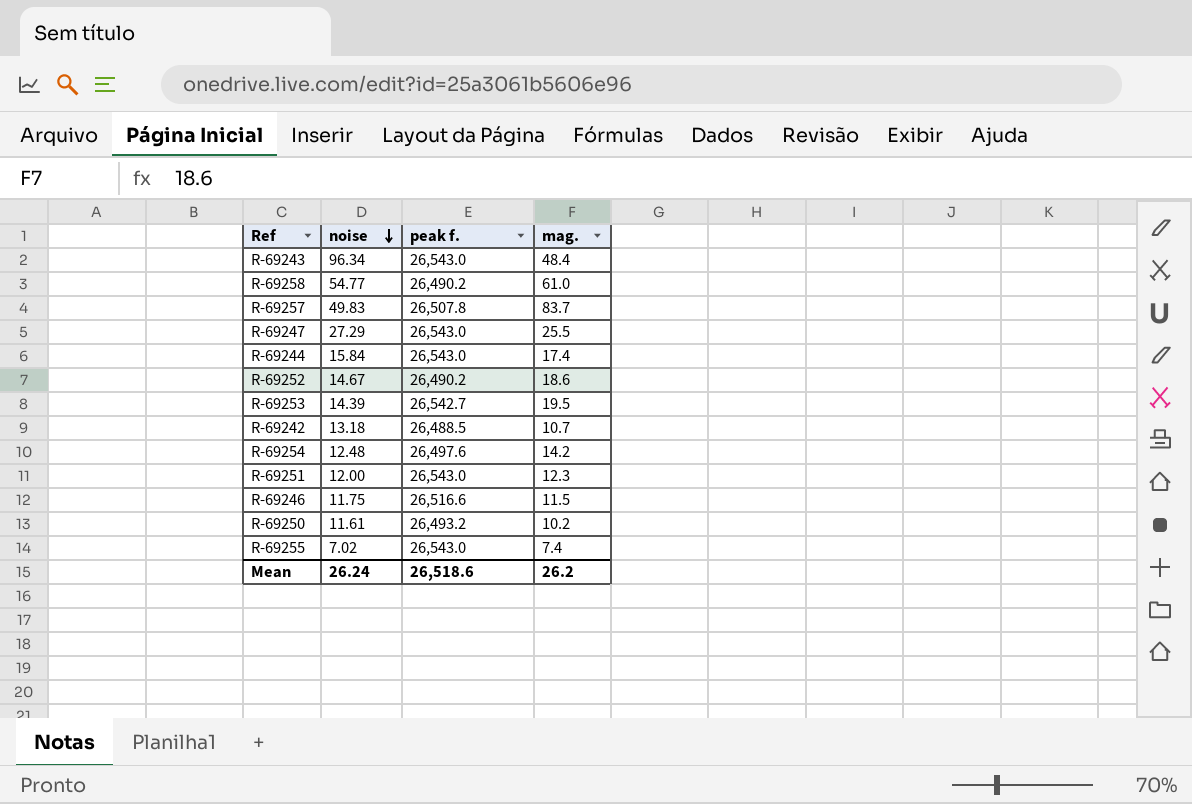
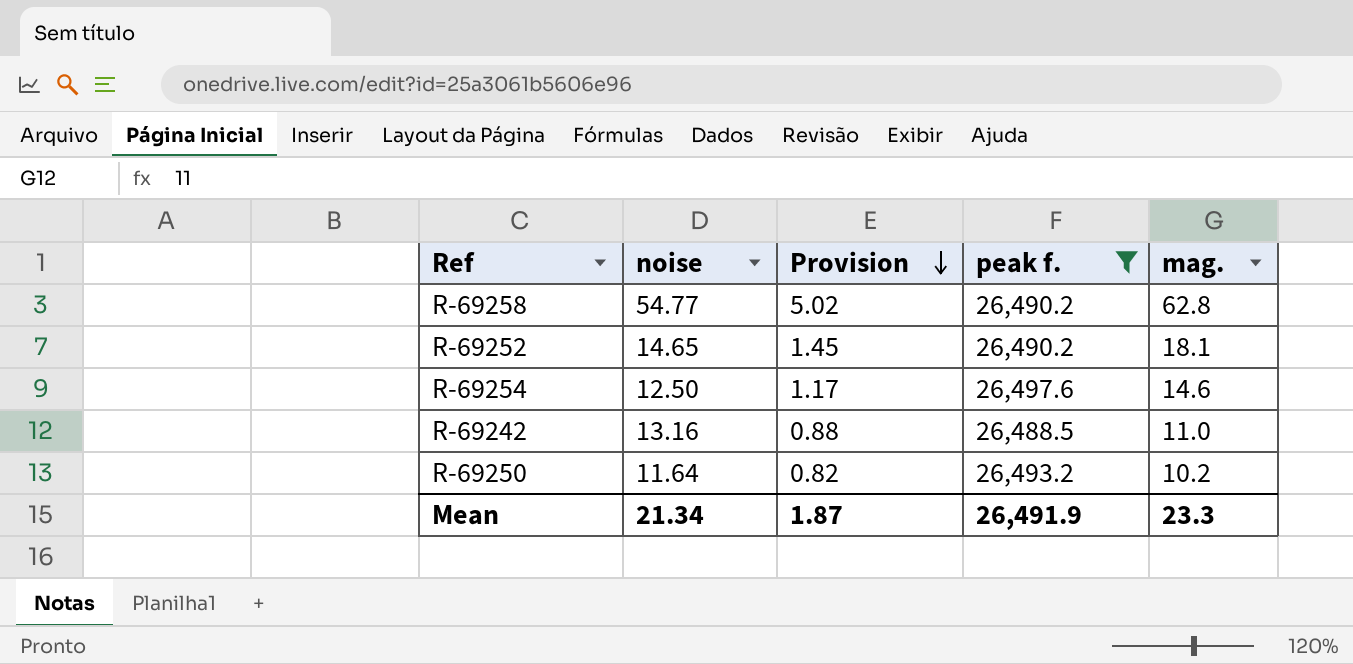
filter: none -> peak f. <= 26,497.6
row order: noise descending -> Provision descending
column Provision | formula: none -> [mag.] * 0.08
R-69258 | mag.: 61.0 -> 62.8
R-69252 | noise: 14.67 -> 14.65
R-69252 | mag.: 18.6 -> 18.1
R-69254 | noise: 12.48 -> 12.50
R-69254 | mag.: 14.2 -> 14.6
R-69242 | noise: 13.18 -> 13.16
R-69242 | mag.: 10.7 -> 11.0
R-69250 | noise: 11.61 -> 11.64
Mean | noise: 26.24 -> 21.34
Mean | peak f.: 26,518.6 -> 26,491.9
Mean | mag.: 26.2 -> 23.3

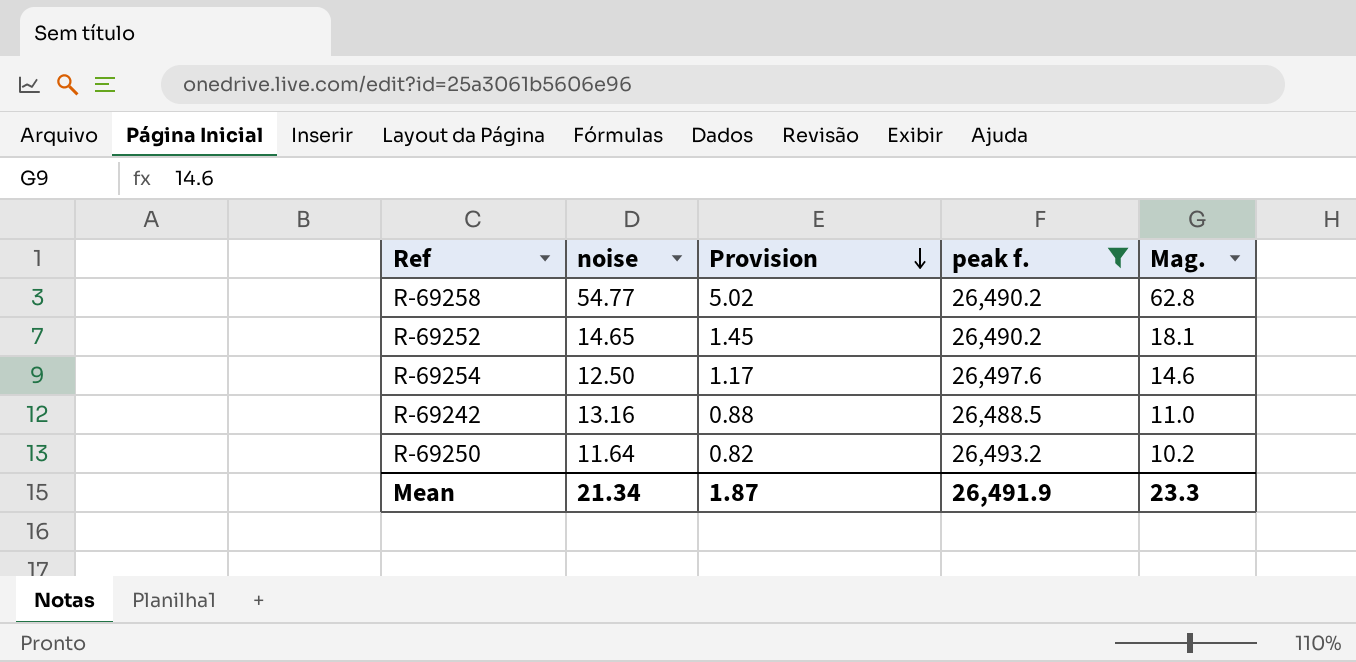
column name: mag. -> Mag.

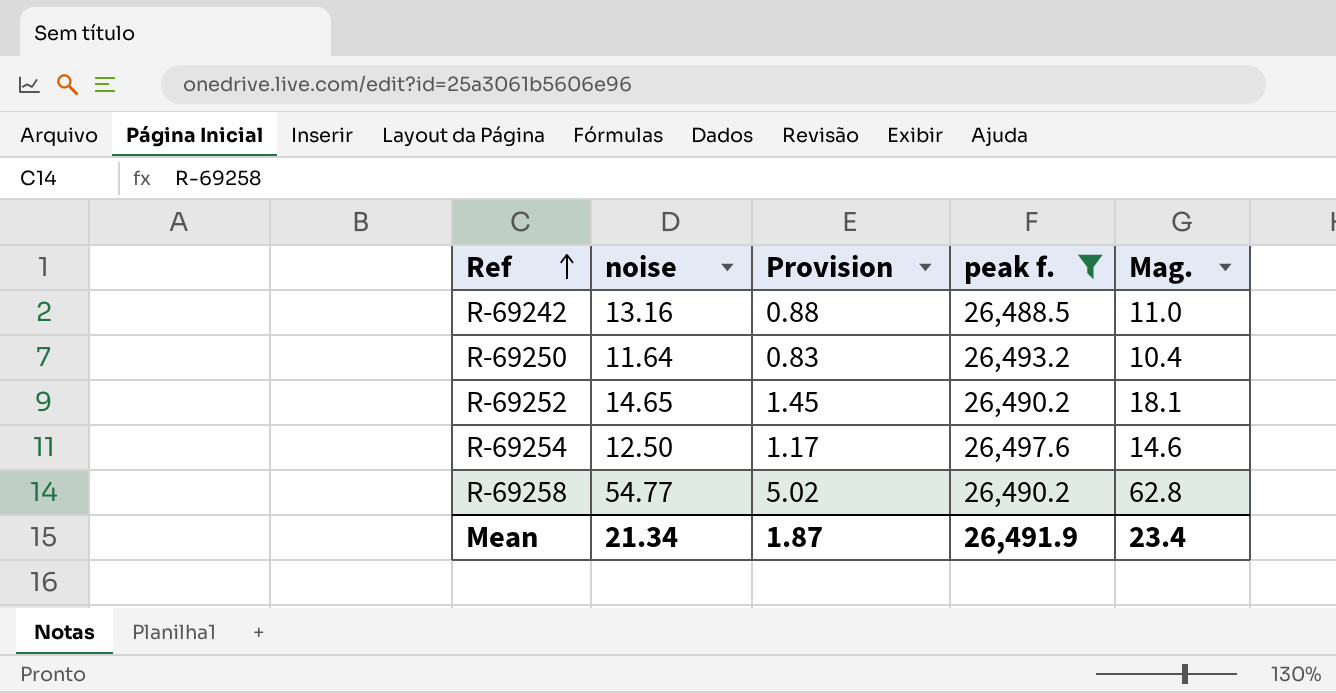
row order: Provision descending -> Ref ascending
R-69250 | Provision: 0.82 -> 0.83
R-69250 | Mag.: 10.2 -> 10.4
Mean | Mag.: 23.3 -> 23.4

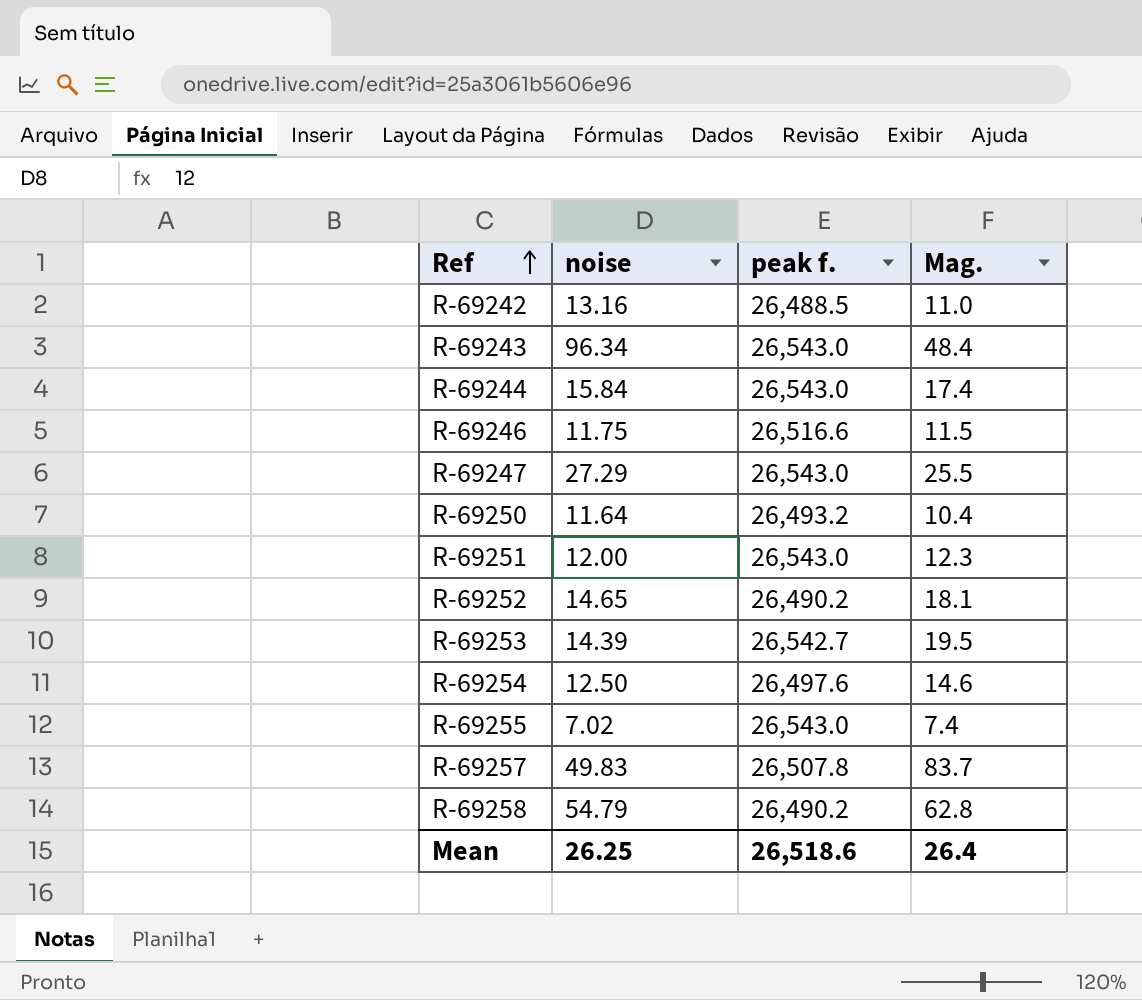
filter: peak f. <= 26,497.6 -> none
column Provision | formula: [Mag.] * 0.08 -> none
R-69258 | noise: 54.77 -> 54.79
Mean | noise: 21.34 -> 26.25
Mean | peak f.: 26,491.9 -> 26,518.6
Mean | Mag.: 23.4 -> 26.4

